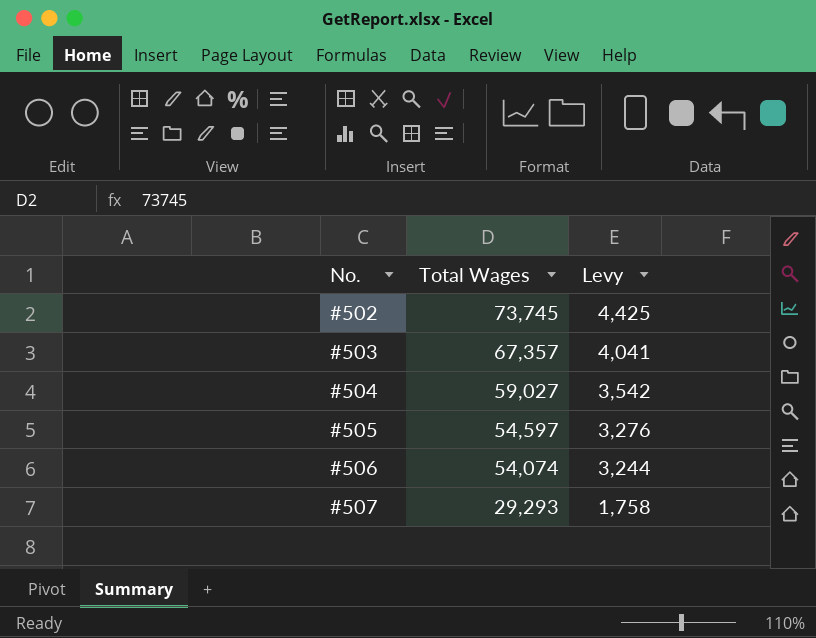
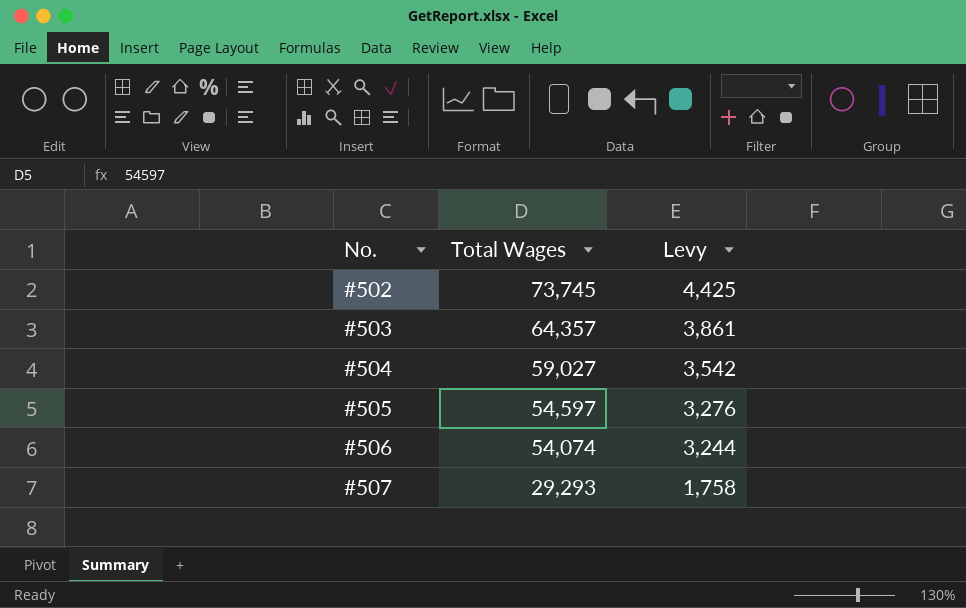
#503 | Total Wages: 67,357 -> 64,357
#503 | Levy: 4,041 -> 3,861

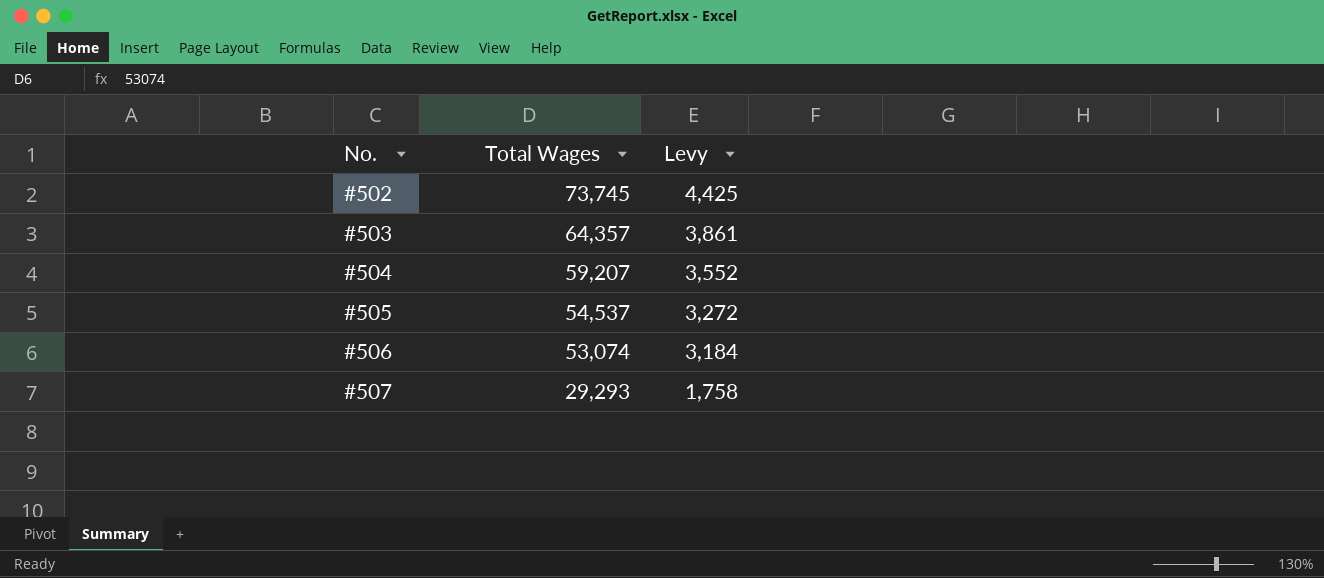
#504 | Total Wages: 59,027 -> 59,207
#504 | Levy: 3,542 -> 3,552
#505 | Total Wages: 54,597 -> 54,537
#505 | Levy: 3,276 -> 3,272
#506 | Total Wages: 54,074 -> 53,074
#506 | Levy: 3,244 -> 3,184

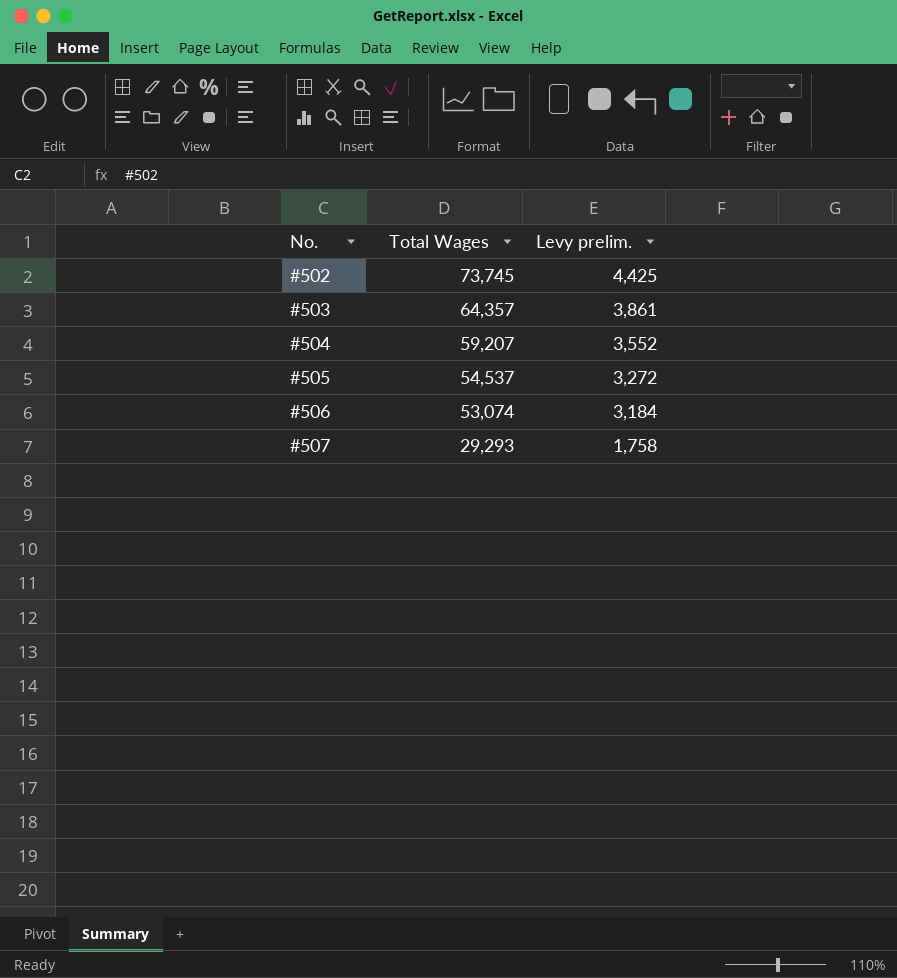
column name: Levy -> Levy prelim.

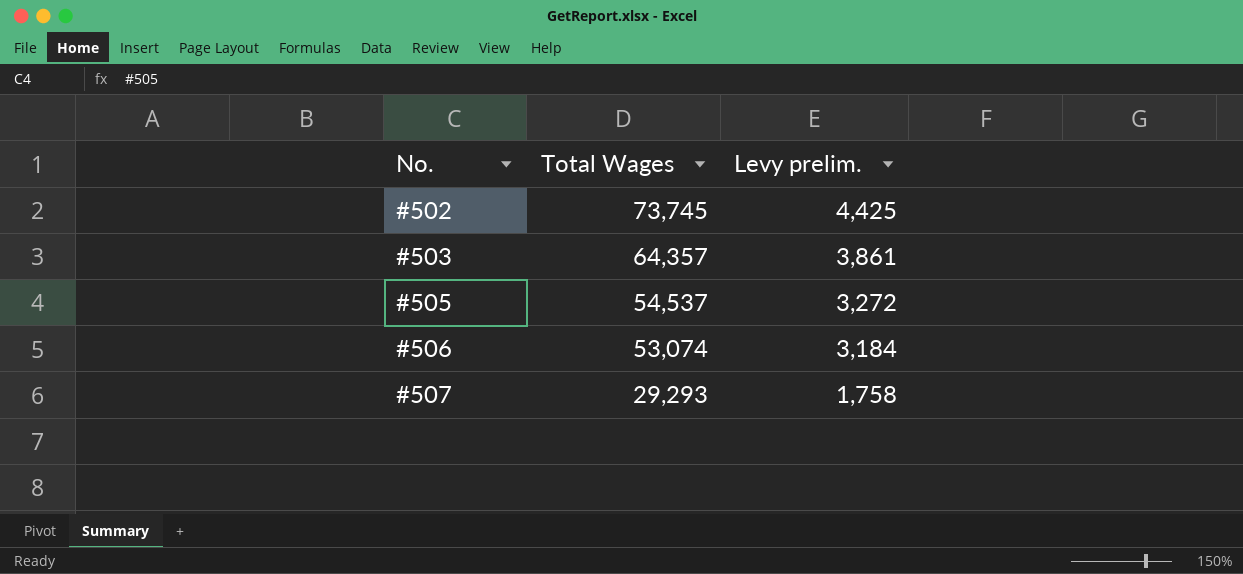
row #504: 59,207 | 3,552 -> none

